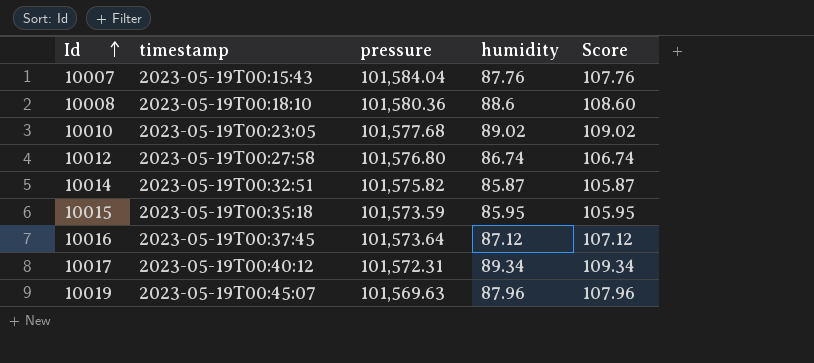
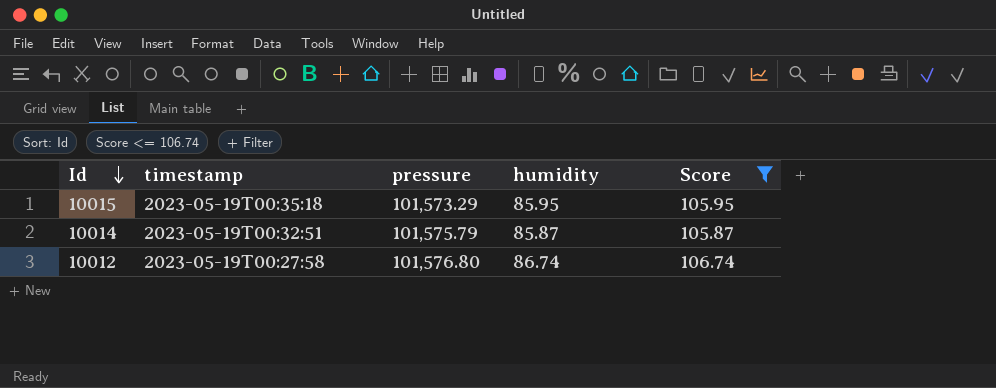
filter: none -> Score <= 106.74
row order: Id ascending -> Id descending
10015 | pressure: 101,573.59 -> 101,573.29
10014 | pressure: 101,575.82 -> 101,575.79

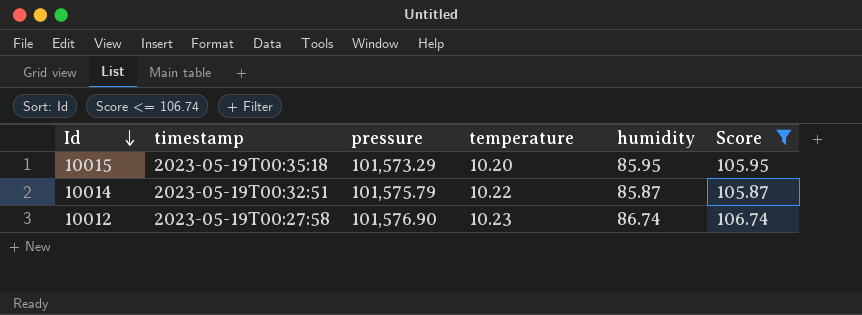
column temperature | position: none -> 4
10012 | pressure: 101,576.80 -> 101,576.90

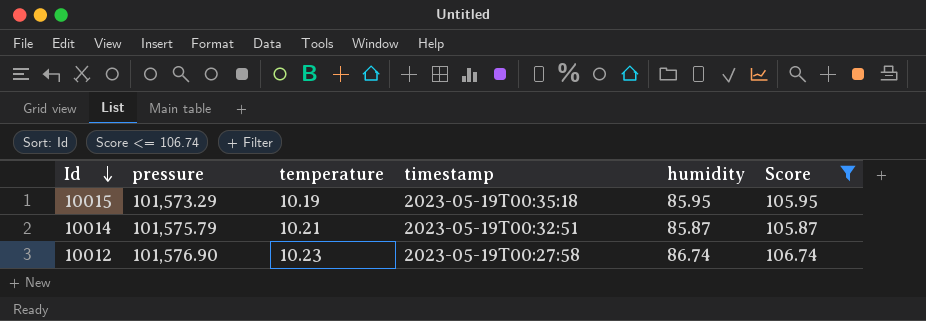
column timestamp | position: 2 -> 4
10015 | temperature: 10.20 -> 10.19
10014 | temperature: 10.22 -> 10.21

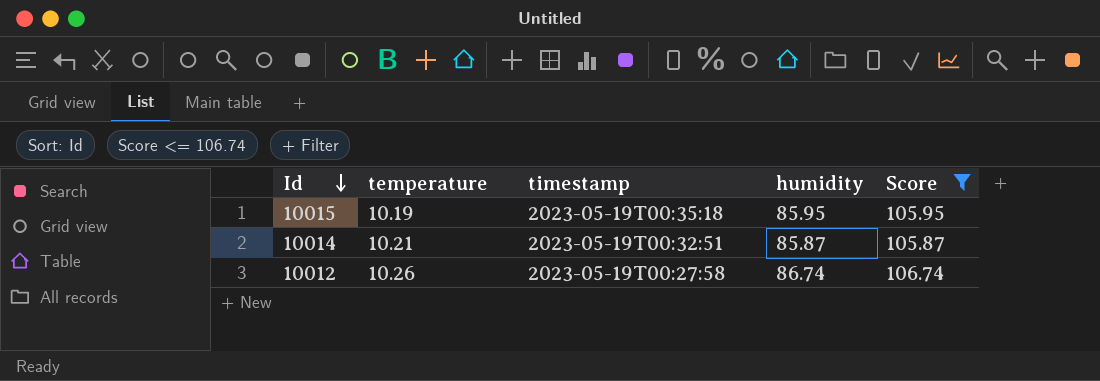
column pressure | position: 2 -> none
10012 | temperature: 10.23 -> 10.26

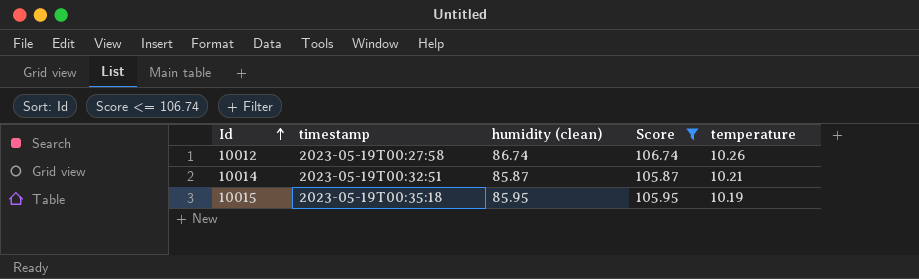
row order: Id descending -> Id ascending
column name: humidity -> humidity (clean)
column temperature | position: 2 -> 5

